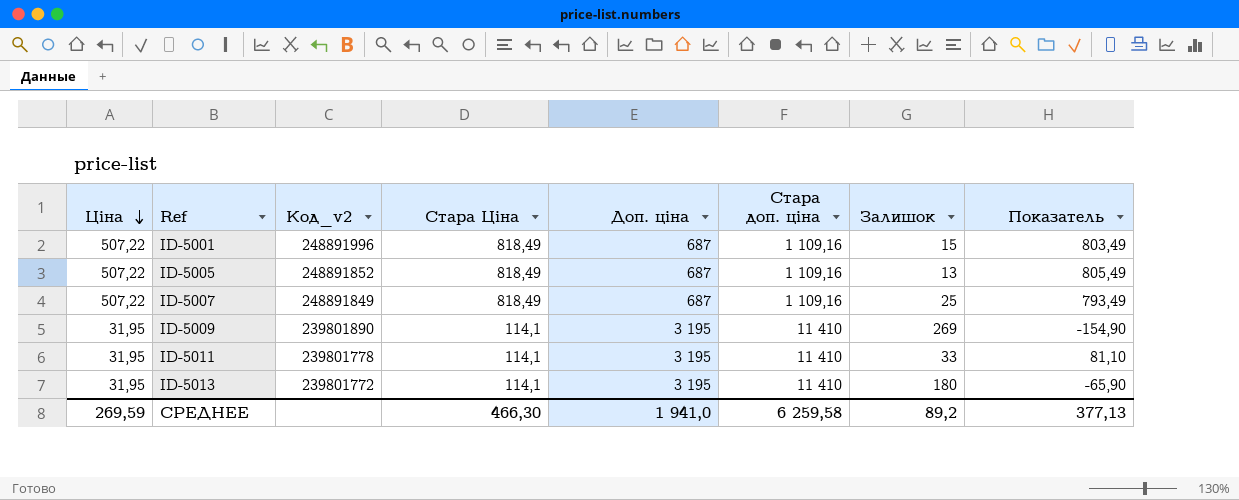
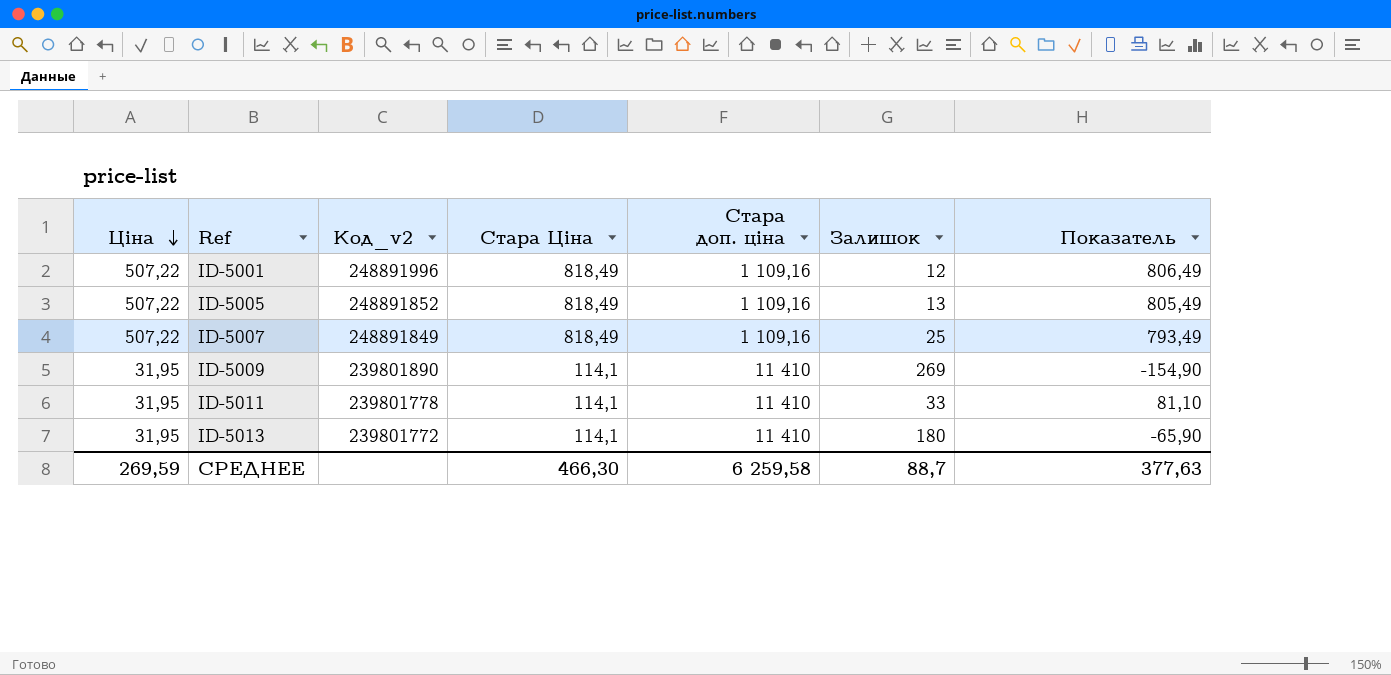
column Доп. ціна | position: 5 -> none
ID-5001 | Залишок: 15 -> 12
ID-5001 | Показатель: 803,49 -> 806,49
СРЕДНЕЕ | Залишок: 89,2 -> 88,7
СРЕДНЕЕ | Показатель: 377,13 -> 377,63

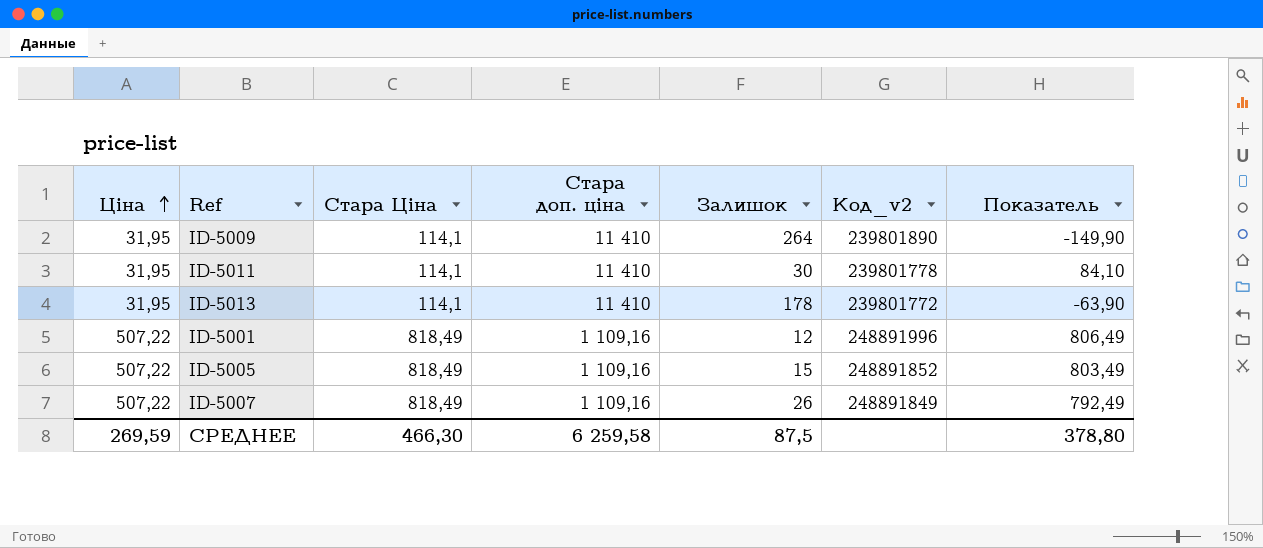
row order: Ціна descending -> Ціна ascending
column Код_v2 | position: 3 -> 6
ID-5009 | Залишок: 269 -> 264
ID-5009 | Показатель: -154,90 -> -149,90
ID-5011 | Залишок: 33 -> 30
ID-5011 | Показатель: 81,10 -> 84,10
ID-5013 | Залишок: 180 -> 178
ID-5013 | Показатель: -65,90 -> -63,90
ID-5005 | Залишок: 13 -> 15
ID-5005 | Показатель: 805,49 -> 803,49
ID-5007 | Залишок: 25 -> 26
ID-5007 | Показатель: 793,49 -> 792,49
СРЕДНЕЕ | Залишок: 88,7 -> 87,5
СРЕДНЕЕ | Показатель: 377,63 -> 378,80

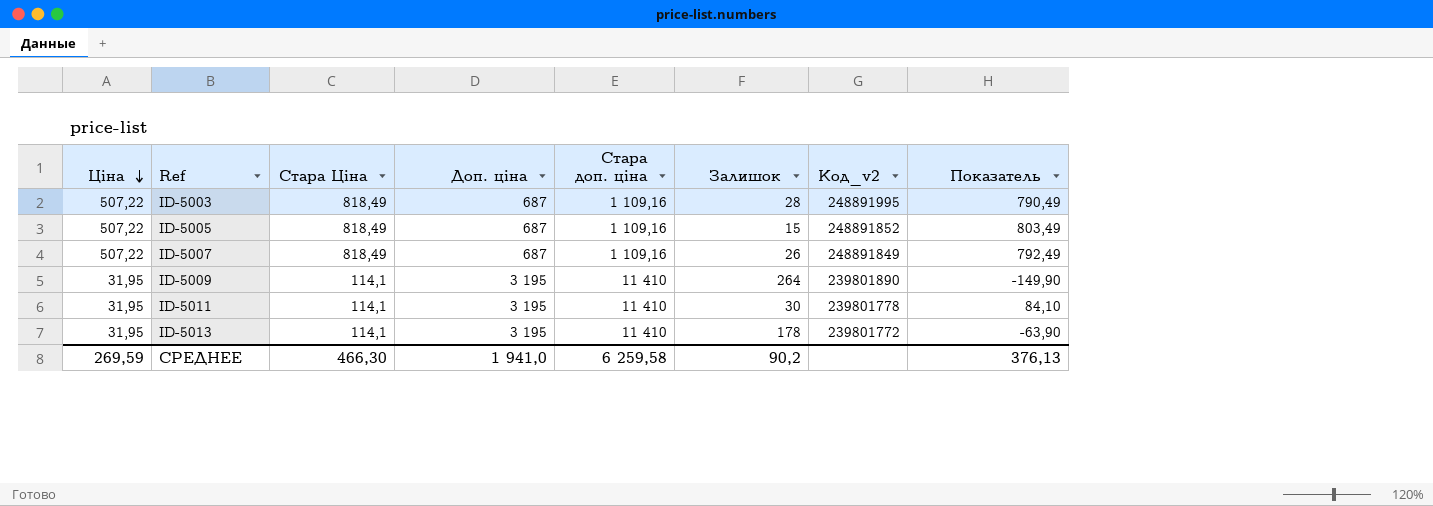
row order: Ціна ascending -> Ціна descending
column Доп. ціна | position: none -> 4
row ID-5001: 507,22 | 818,49 | 1 109,16 | 12 | 248891996 | 806,49 -> none
row ID-5003: none -> 507,22 | 818,49 | 687 | 1 109,16 | 28 | 248891995 | 790,49
СРЕДНЕЕ | Залишок: 87,5 -> 90,2
СРЕДНЕЕ | Показатель: 378,80 -> 376,13

